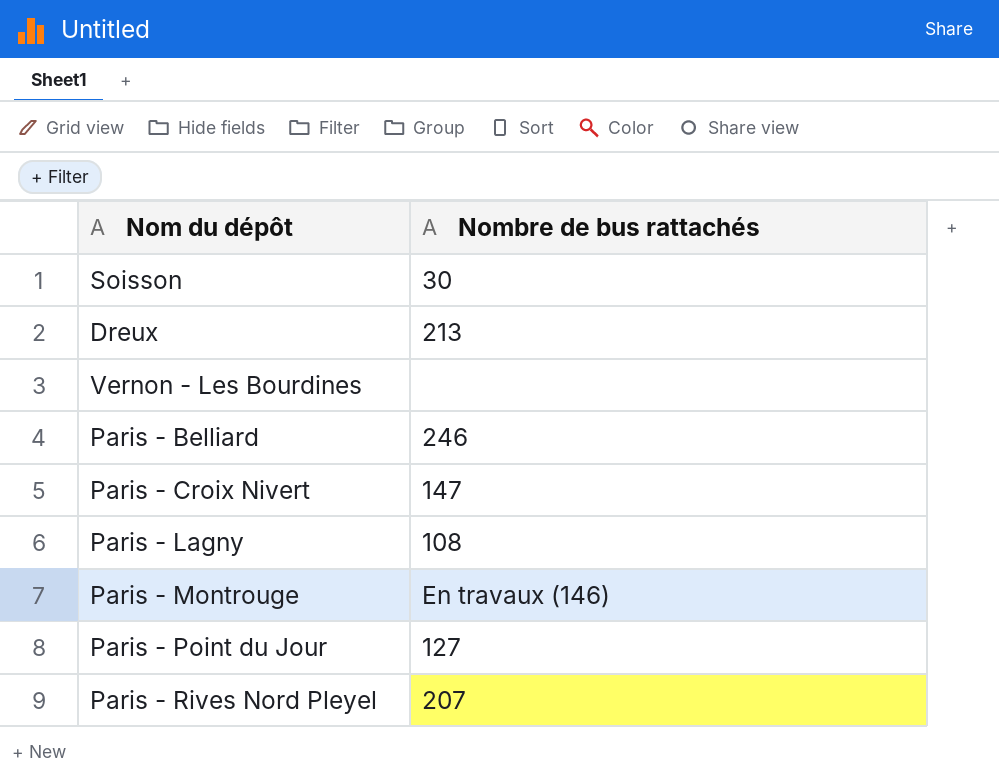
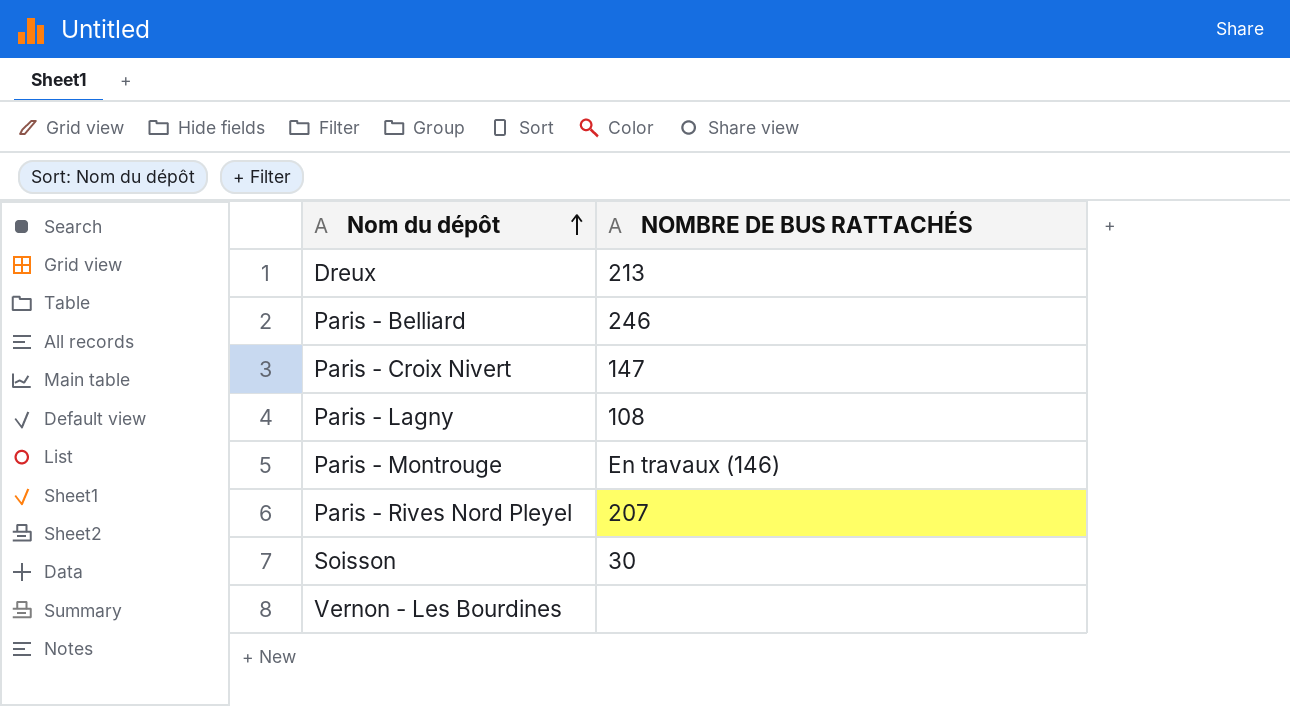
row order: none -> Nom du dépôt ascending
column name: Nombre de bus rattachés -> NOMBRE DE BUS RATTACHÉS
row Paris - Point du Jour: 127 -> none

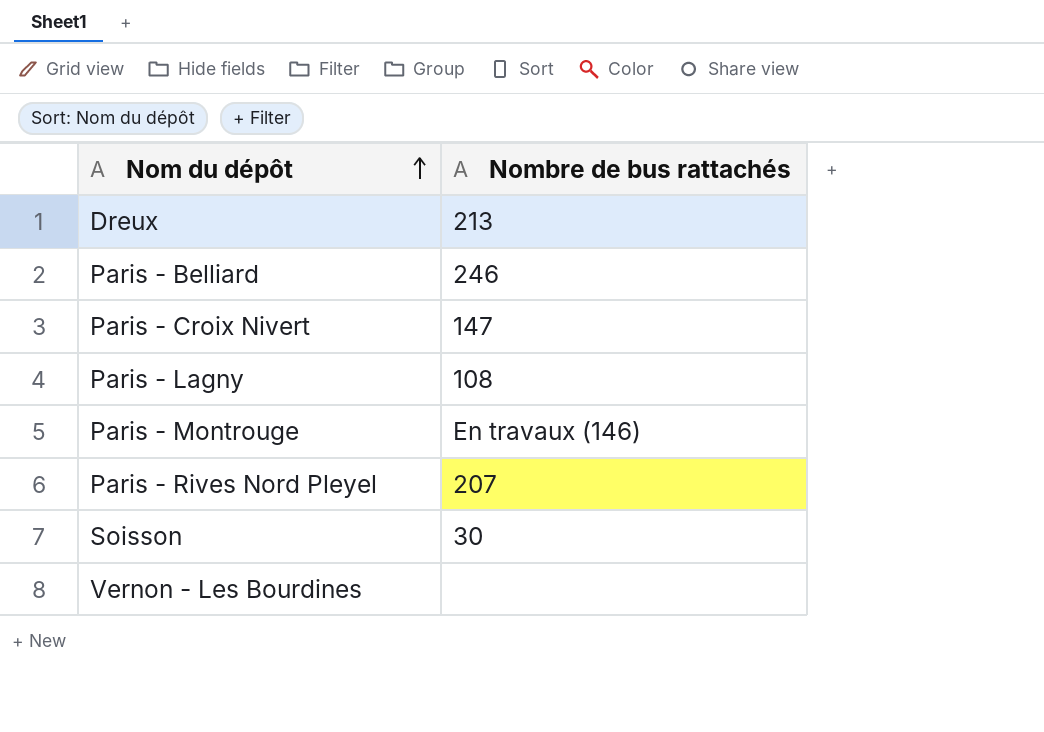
column name: NOMBRE DE BUS RATTACHÉS -> Nombre de bus rattachés

